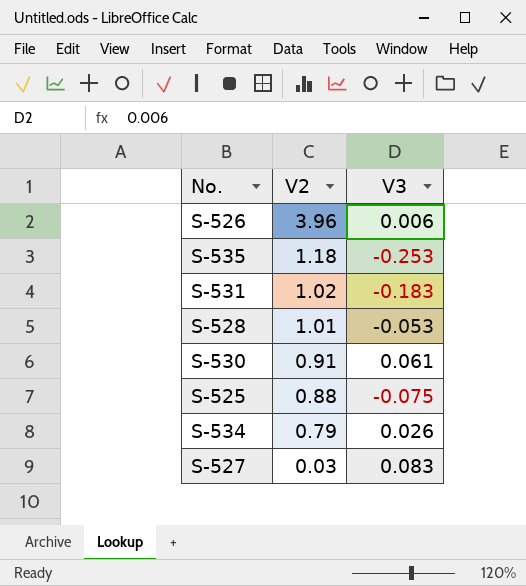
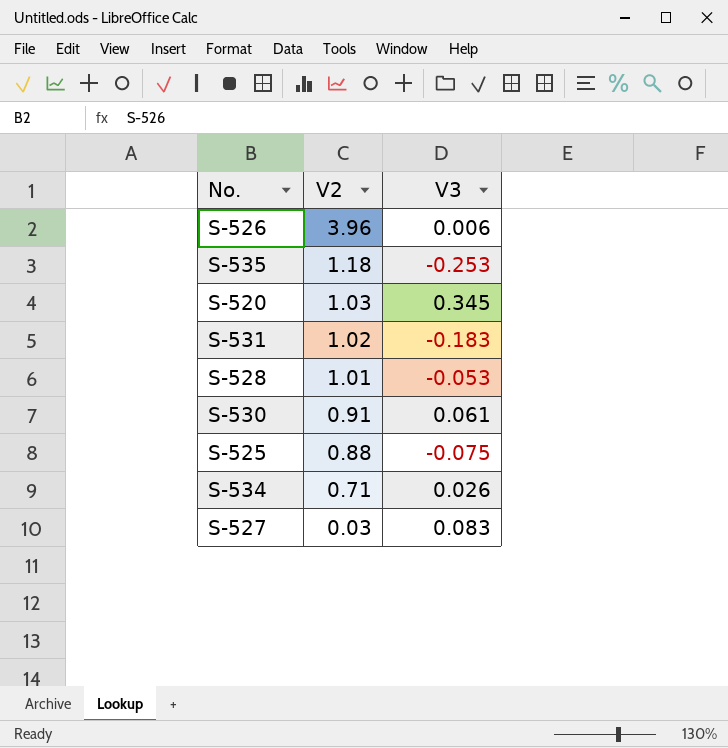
row S-520: none -> 1.03 | 0.345
S-534 | V2: 0.79 -> 0.71

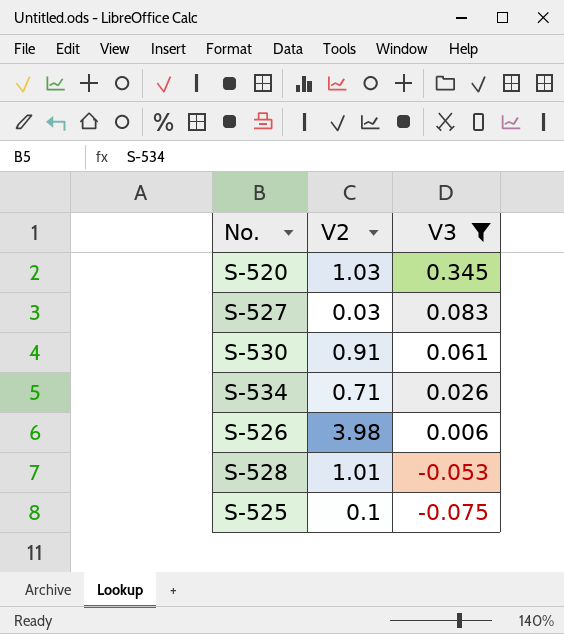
filter: none -> V3 >= -0.075
row order: V2 descending -> V3 descending
S-526 | V2: 3.96 -> 3.98
S-525 | V2: 0.88 -> 0.1

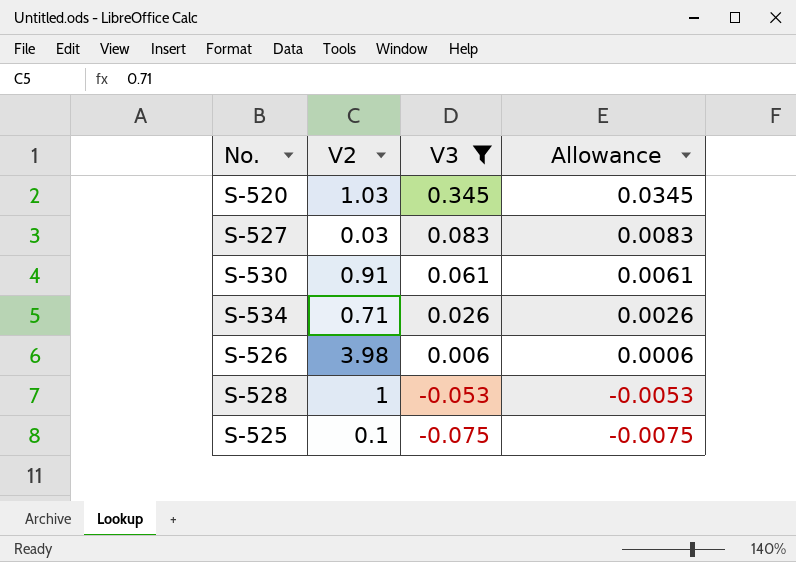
column Allowance | formula: none -> [V3] * 0.1
S-528 | V2: 1.01 -> 1

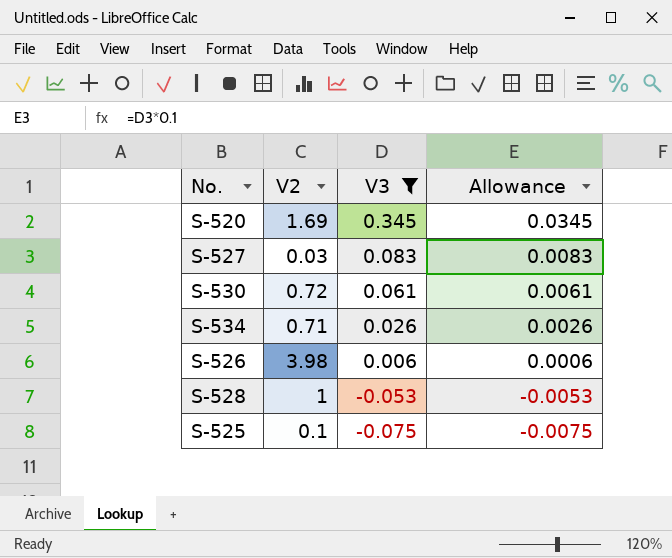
S-520 | V2: 1.03 -> 1.69
S-530 | V2: 0.91 -> 0.72

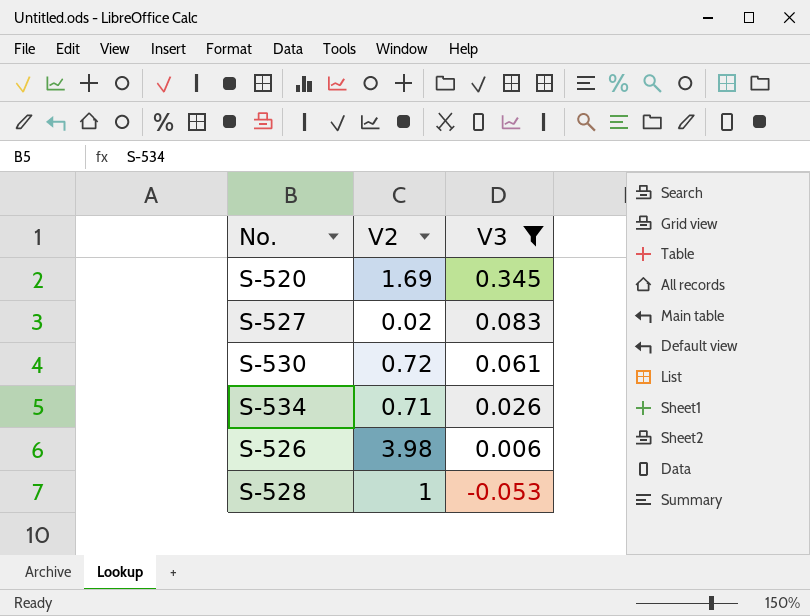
column Allowance | formula: [V3] * 0.1 -> none
row S-525: 0.1 | -0.075 | -0.0075 -> none
S-527 | V2: 0.03 -> 0.02

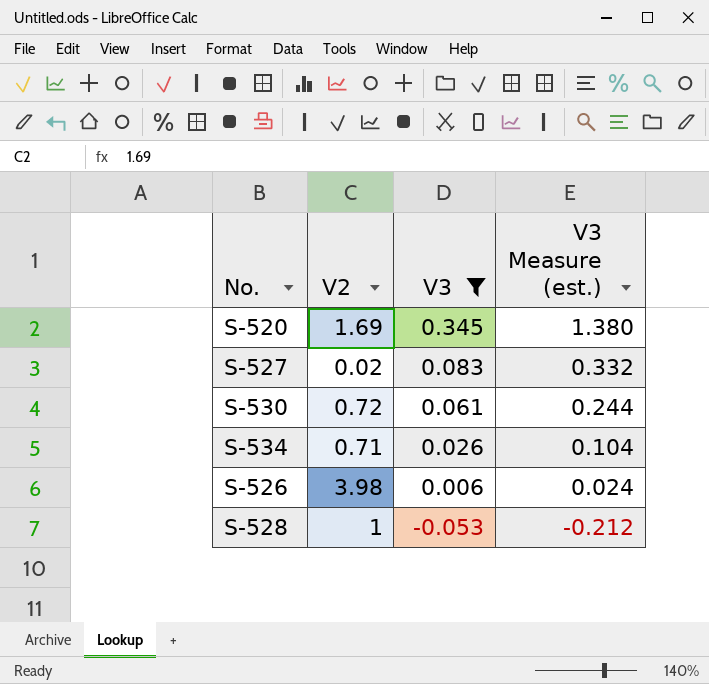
column V3 Measure (est.) | formula: none -> [V3] * 4

